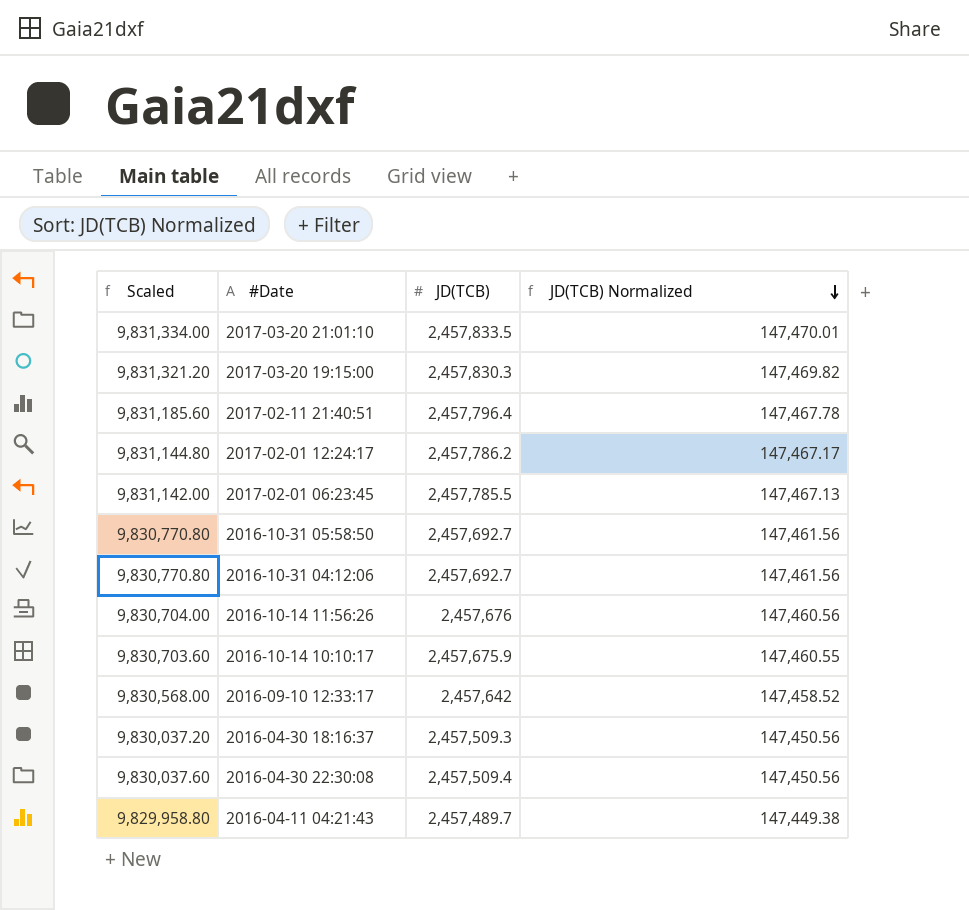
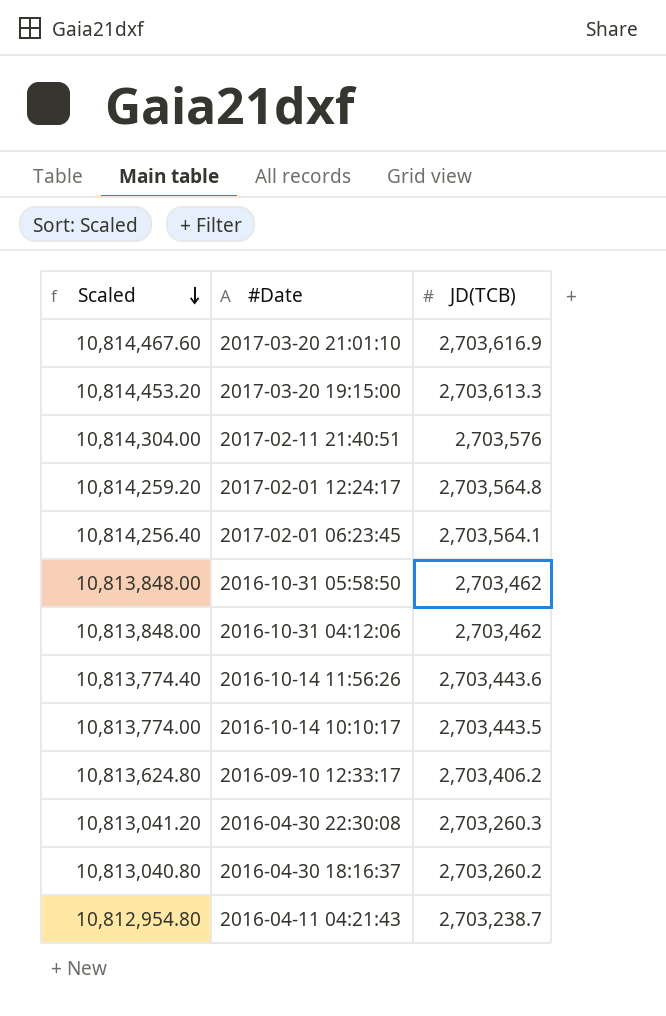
row order: JD(TCB) Normalized descending -> Scaled descending
column JD(TCB) Normalized | formula: [JD(TCB)] * 0.06 -> none
2017-03-20 21:01:10 | Scaled: 9,831,334.00 -> 10,814,467.60
2017-03-20 21:01:10 | JD(TCB): 2,457,833.5 -> 2,703,616.9
2017-03-20 19:15:00 | Scaled: 9,831,321.20 -> 10,814,453.20
2017-03-20 19:15:00 | JD(TCB): 2,457,830.3 -> 2,703,613.3
2017-02-11 21:40:51 | Scaled: 9,831,185.60 -> 10,814,304.00
2017-02-11 21:40:51 | JD(TCB): 2,457,796.4 -> 2,703,576
2017-02-01 12:24:17 | Scaled: 9,831,144.80 -> 10,814,259.20
2017-02-01 12:24:17 | JD(TCB): 2,457,786.2 -> 2,703,564.8
2017-02-01 06:23:45 | Scaled: 9,831,142.00 -> 10,814,256.40
2017-02-01 06:23:45 | JD(TCB): 2,457,785.5 -> 2,703,564.1
2016-10-31 05:58:50 | Scaled: 9,830,770.80 -> 10,813,848.00
2016-10-31 05:58:50 | JD(TCB): 2,457,692.7 -> 2,703,462
2016-10-31 04:12:06 | Scaled: 9,830,770.80 -> 10,813,848.00
2016-10-31 04:12:06 | JD(TCB): 2,457,692.7 -> 2,703,462
2016-10-14 11:56:26 | Scaled: 9,830,704.00 -> 10,813,774.40
2016-10-14 11:56:26 | JD(TCB): 2,457,676 -> 2,703,443.6
2016-10-14 10:10:17 | Scaled: 9,830,703.60 -> 10,813,774.00
2016-10-14 10:10:17 | JD(TCB): 2,457,675.9 -> 2,703,443.5
2016-09-10 12:33:17 | Scaled: 9,830,568.00 -> 10,813,624.80
2016-09-10 12:33:17 | JD(TCB): 2,457,642 -> 2,703,406.2
2016-04-30 22:30:08 | Scaled: 9,830,037.60 -> 10,813,041.20
2016-04-30 22:30:08 | JD(TCB): 2,457,509.4 -> 2,703,260.3
2016-04-30 18:16:37 | Scaled: 9,830,037.20 -> 10,813,040.80
2016-04-30 18:16:37 | JD(TCB): 2,457,509.3 -> 2,703,260.2
2016-04-11 04:21:43 | Scaled: 9,829,958.80 -> 10,812,954.80
2016-04-11 04:21:43 | JD(TCB): 2,457,489.7 -> 2,703,238.7

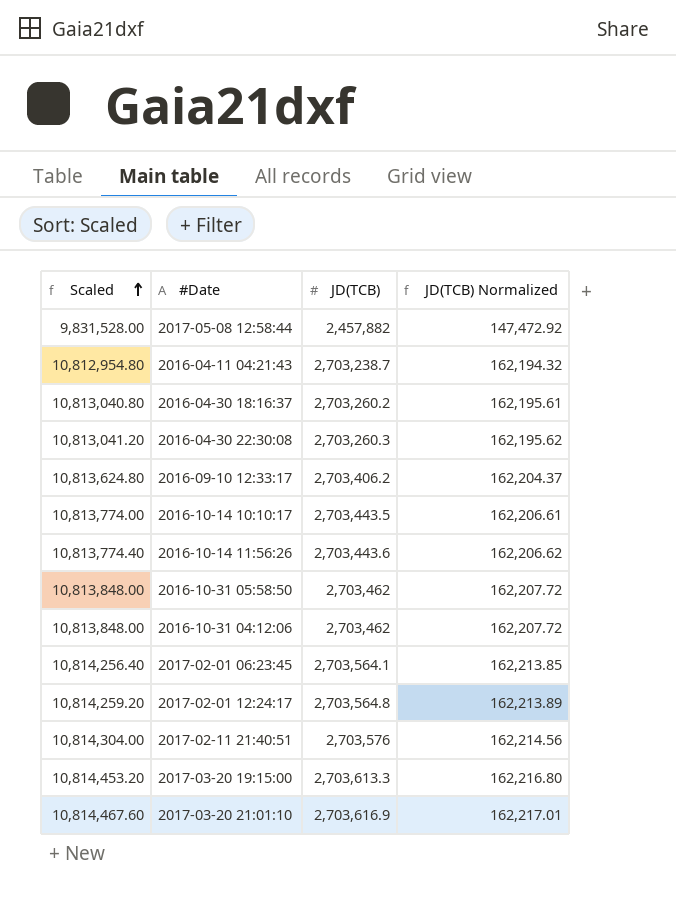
row order: Scaled descending -> Scaled ascending
column JD(TCB) Normalized | formula: none -> [JD(TCB)] * 0.06
row 2017-05-08 12:58:44: none -> 9,831,528.00 | 2,457,882 | 147,472.92

